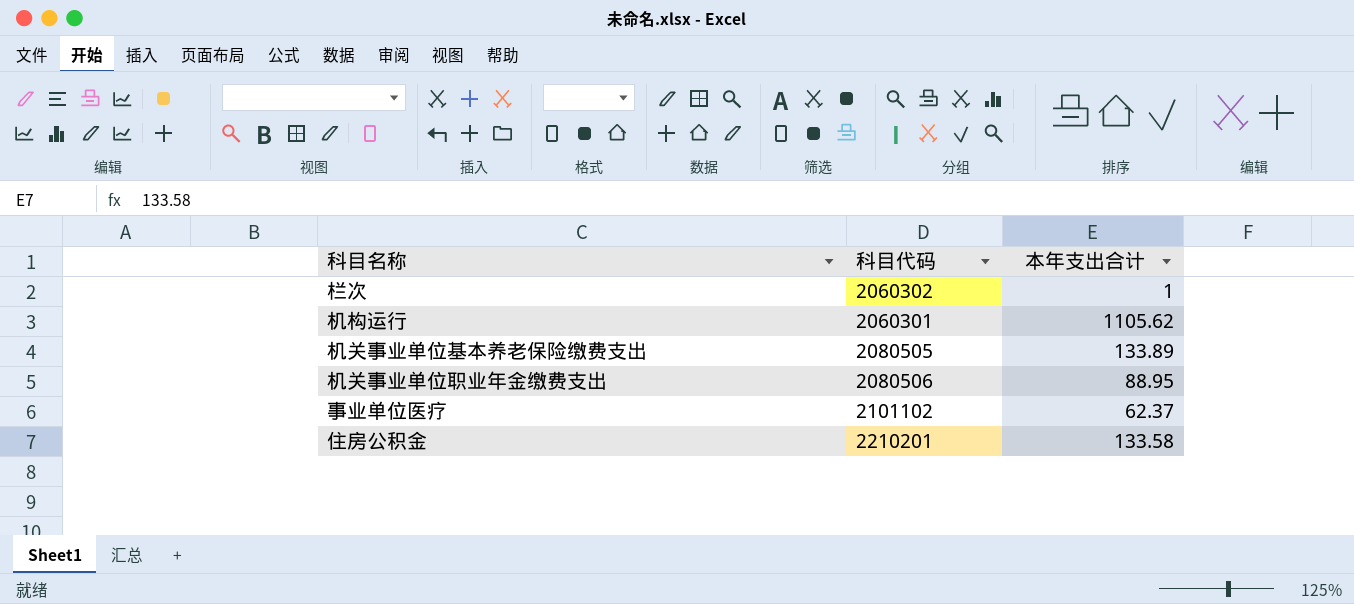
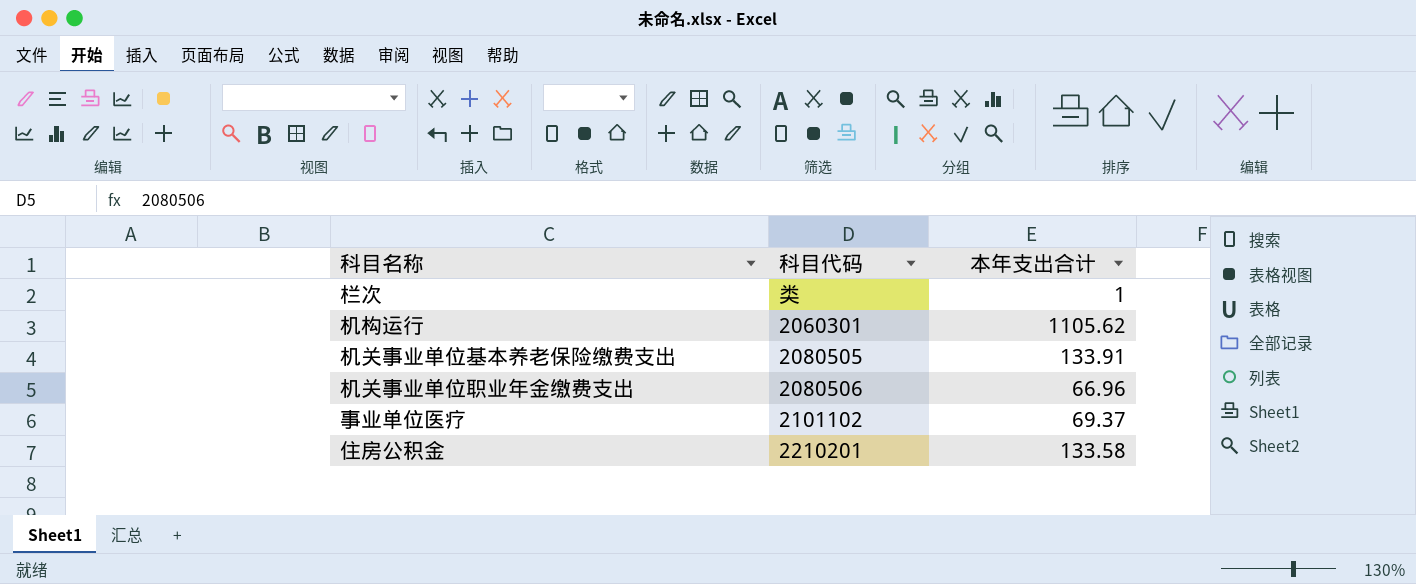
栏次 | 科目代码: 2060302 -> 类
机关事业单位基本养老保险缴费支出 | 本年支出合计: 133.89 -> 133.91
机关事业单位职业年金缴费支出 | 本年支出合计: 88.95 -> 66.96
事业单位医疗 | 本年支出合计: 62.37 -> 69.37

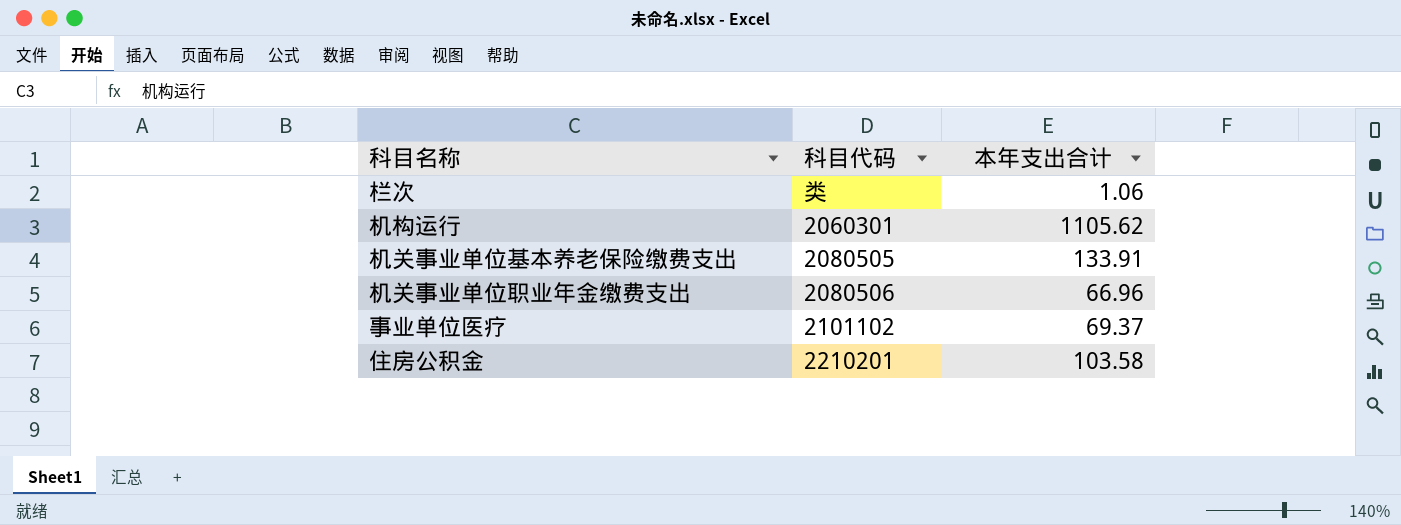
栏次 | 本年支出合计: 1 -> 1.06
住房公积金 | 本年支出合计: 133.58 -> 103.58

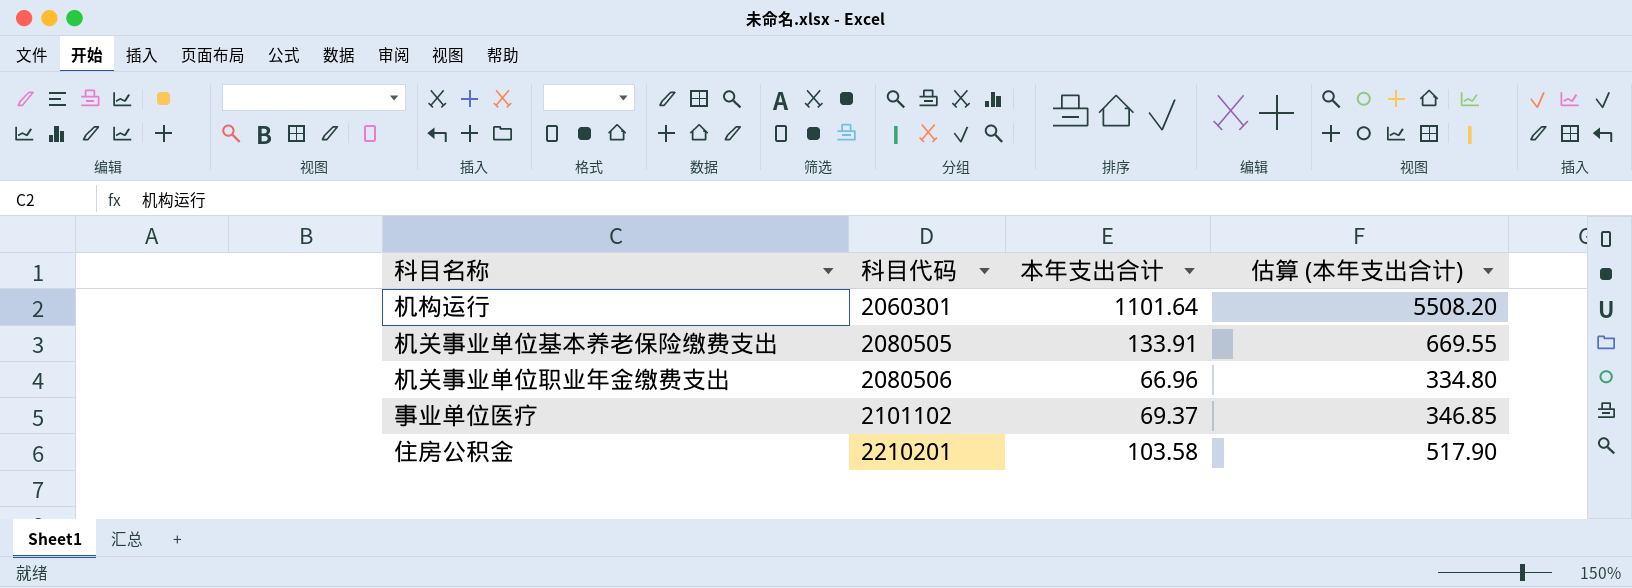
column 估算 (本年支出合计) | formula: none -> [本年支出合计] * 5
row 栏次: 类 | 1.06 -> none
机构运行 | 本年支出合计: 1105.62 -> 1101.64

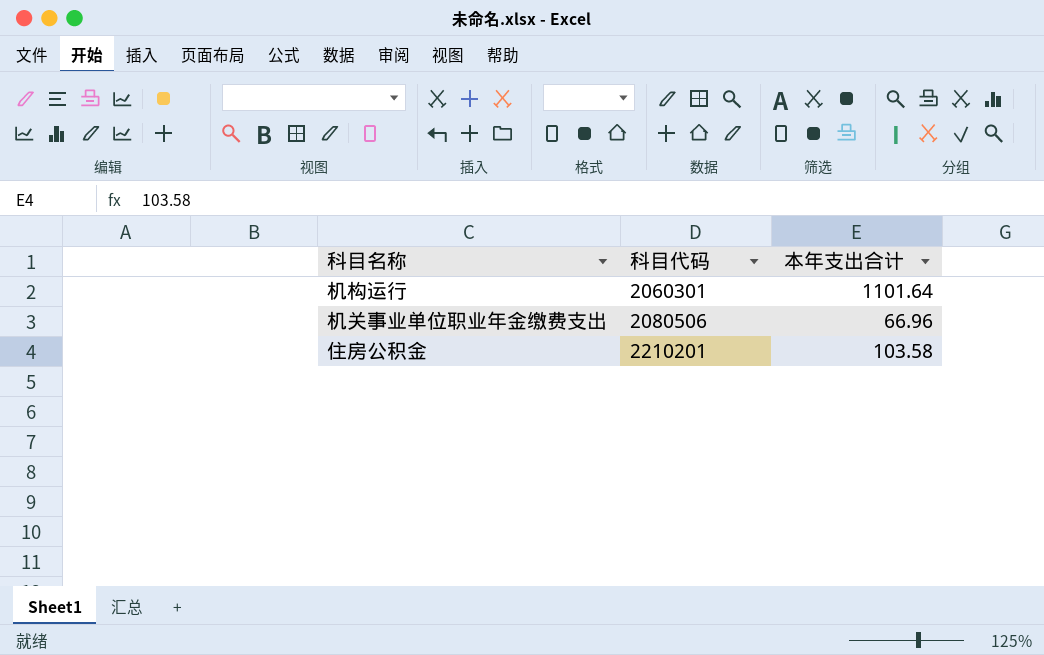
column 估算 (本年支出合计) | formula: [本年支出合计] * 5 -> none
row 机关事业单位基本养老保险缴费支出: 2080505 | 133.91 | 669.55 -> none
row 事业单位医疗: 2101102 | 69.37 | 346.85 -> none

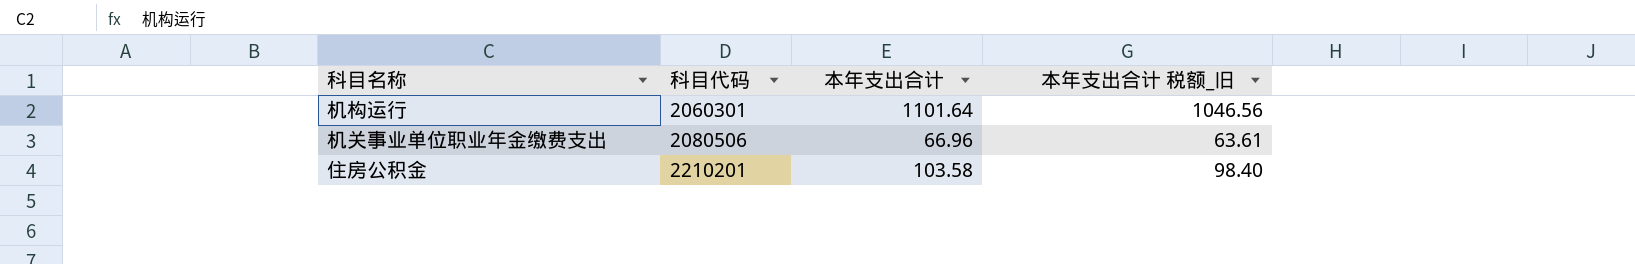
column 本年支出合计 税额_旧 | formula: none -> [本年支出合计] * 0.95

